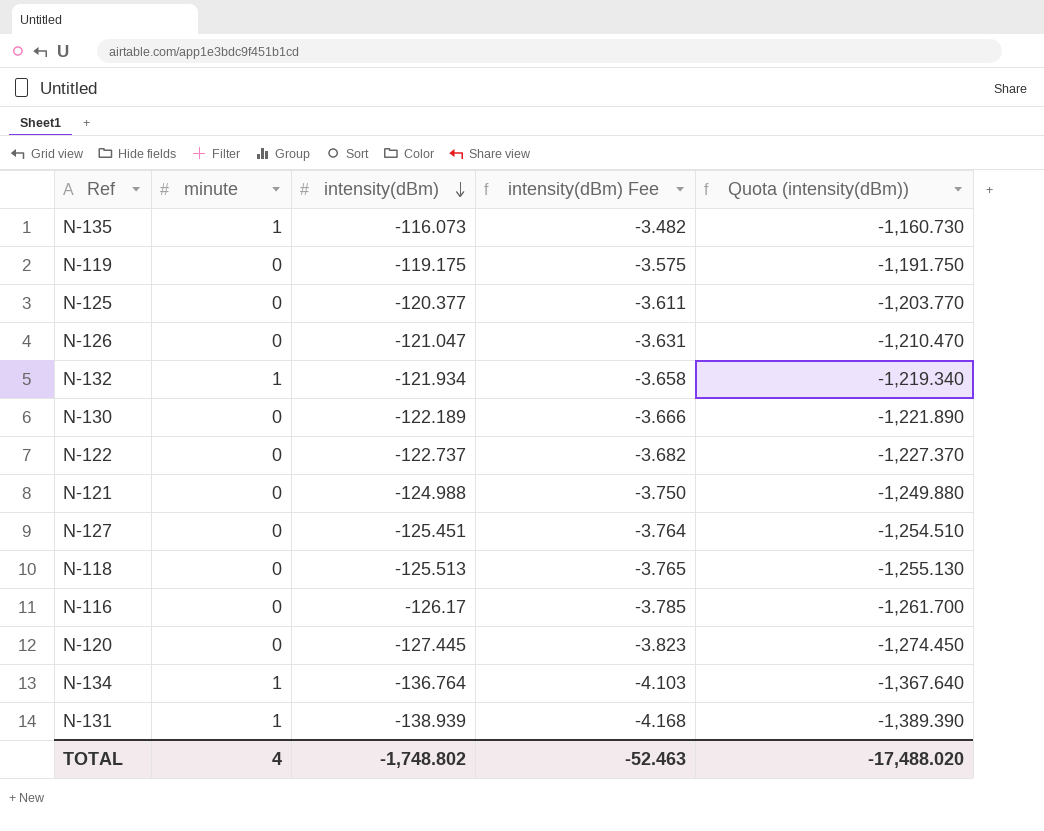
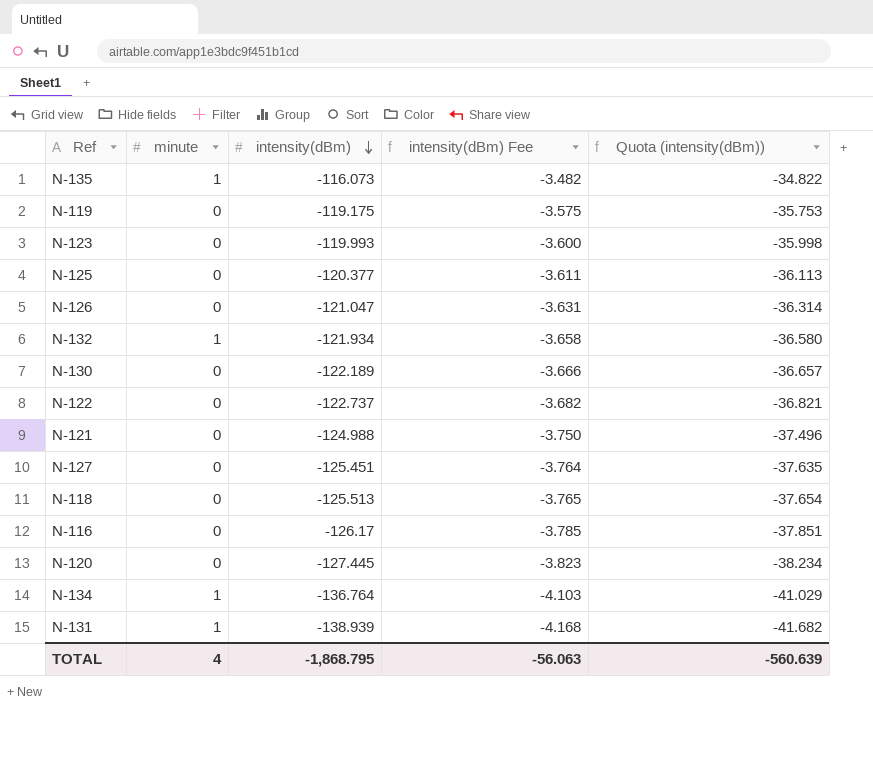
column Quota (intensity(dBm)) | formula: [intensity(dBm)] * 10 -> [intensity(dBm)] * 0.3
row N-123: none -> 0 | -119.993 | -3.600 | -35.998
TOTAL | intensity(dBm): -1,748.802 -> -1,868.795
TOTAL | intensity(dBm) Fee: -52.463 -> -56.063
TOTAL | Quota (intensity(dBm)): -17,488.020 -> -560.639

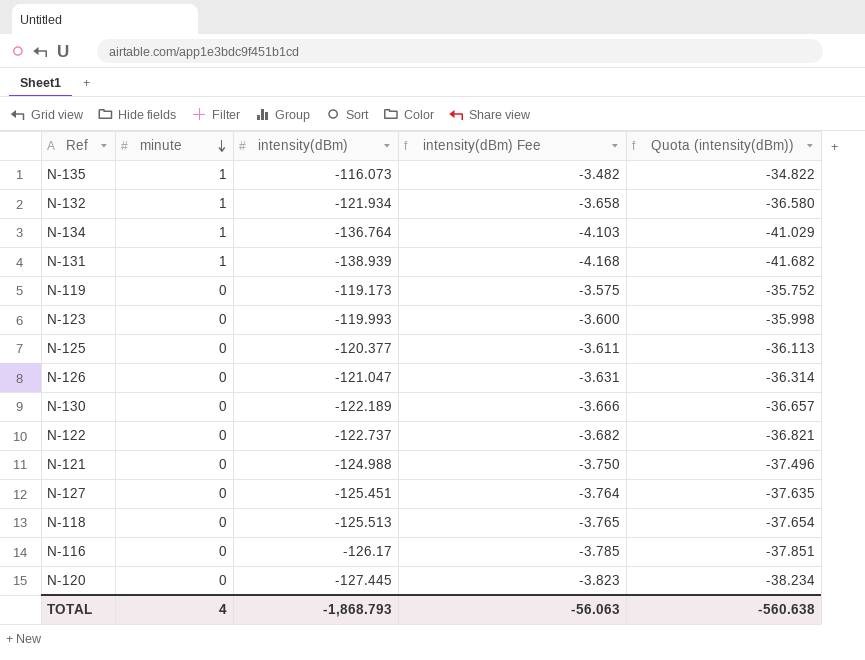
row order: intensity(dBm) descending -> minute descending
N-119 | intensity(dBm): -119.175 -> -119.173
N-119 | Quota (intensity(dBm)): -35.753 -> -35.752
TOTAL | intensity(dBm): -1,868.795 -> -1,868.793
TOTAL | Quota (intensity(dBm)): -560.639 -> -560.638

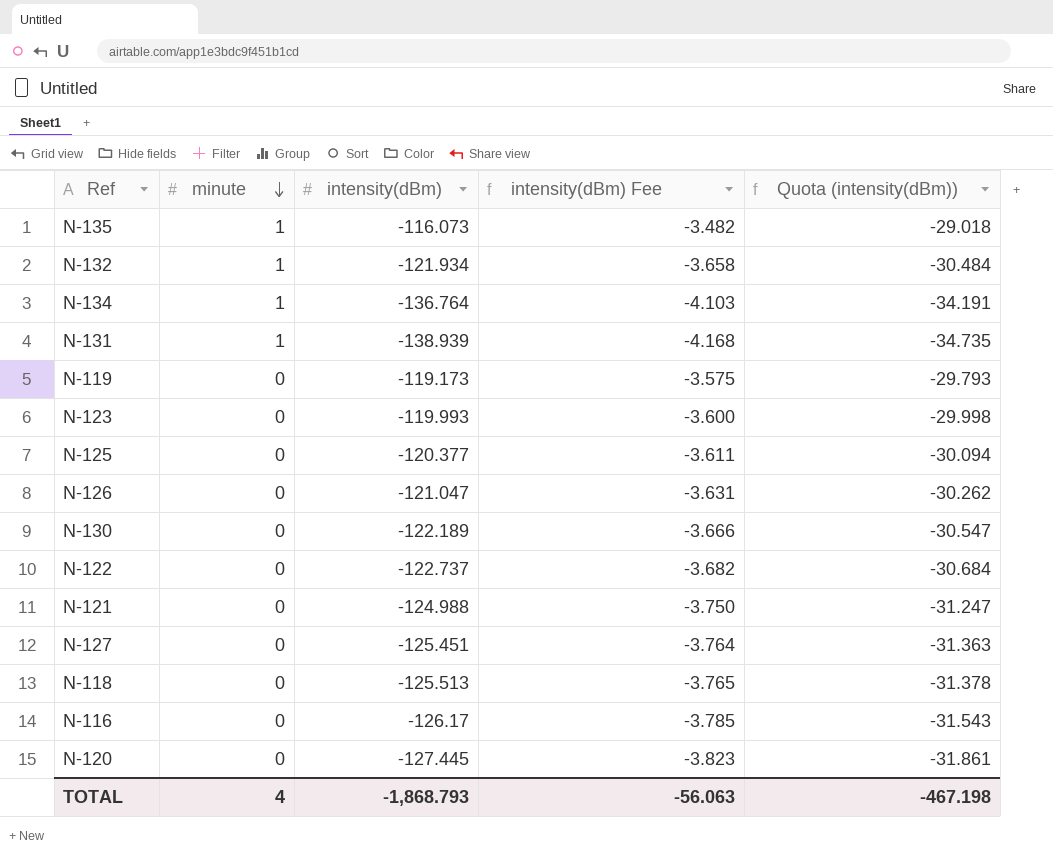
column Quota (intensity(dBm)) | formula: [intensity(dBm)] * 0.3 -> [intensity(dBm)] * 0.25
TOTAL | Quota (intensity(dBm)): -560.638 -> -467.198

